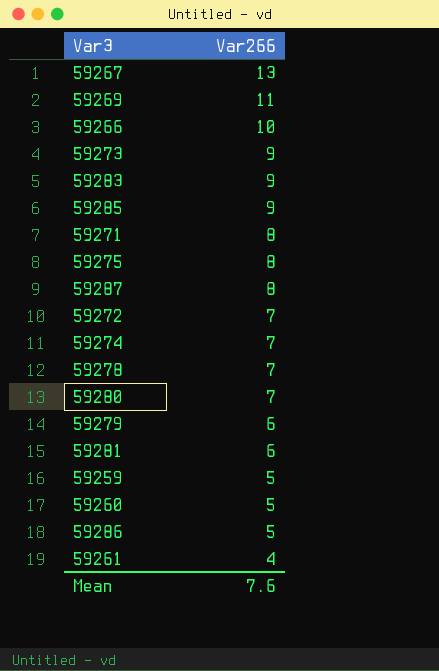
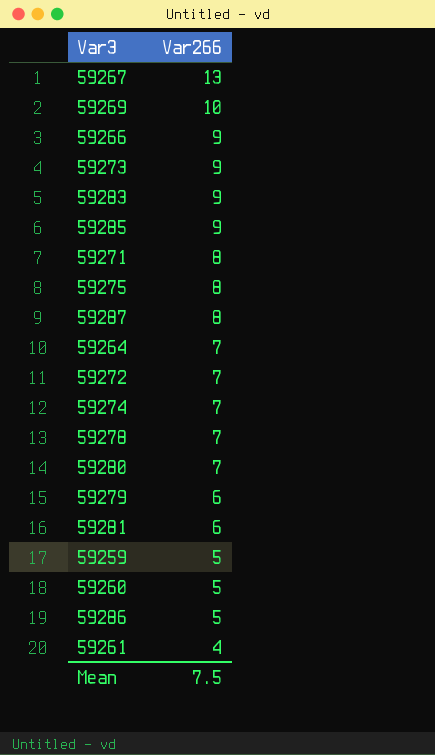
59269 | Var266: 11 -> 10
59266 | Var266: 10 -> 9
row 59264: none -> 7
Mean | Var266: 7.6 -> 7.5

